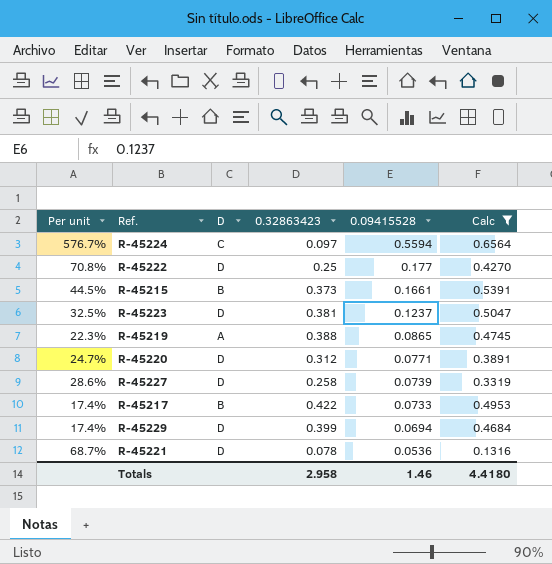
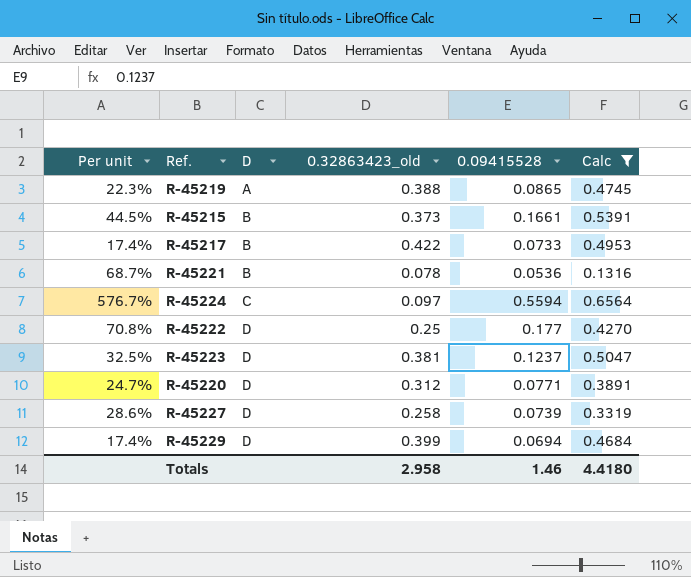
row order: 0.09415528 descending -> D ascending
column name: 0.32863423 -> 0.32863423_old
R-45221 | D: D -> B

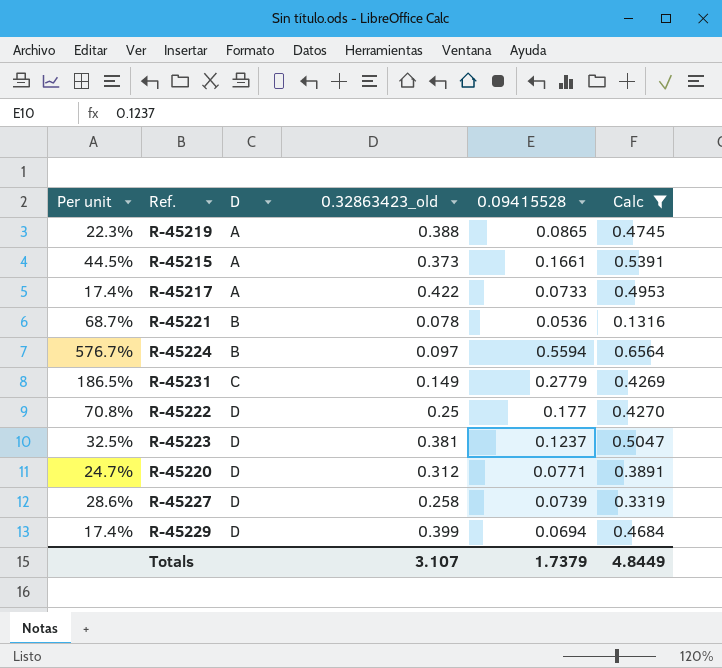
R-45215 | D: B -> A
R-45217 | D: B -> A
R-45224 | D: C -> B
row R-45231: none -> 186.5% | C | 0.149 | 0.2779 | 0.4269
Totals | 0.32863423_old: 2.958 -> 3.107
Totals | 0.09415528: 1.46 -> 1.7379
Totals | Calc: 4.4180 -> 4.8449

